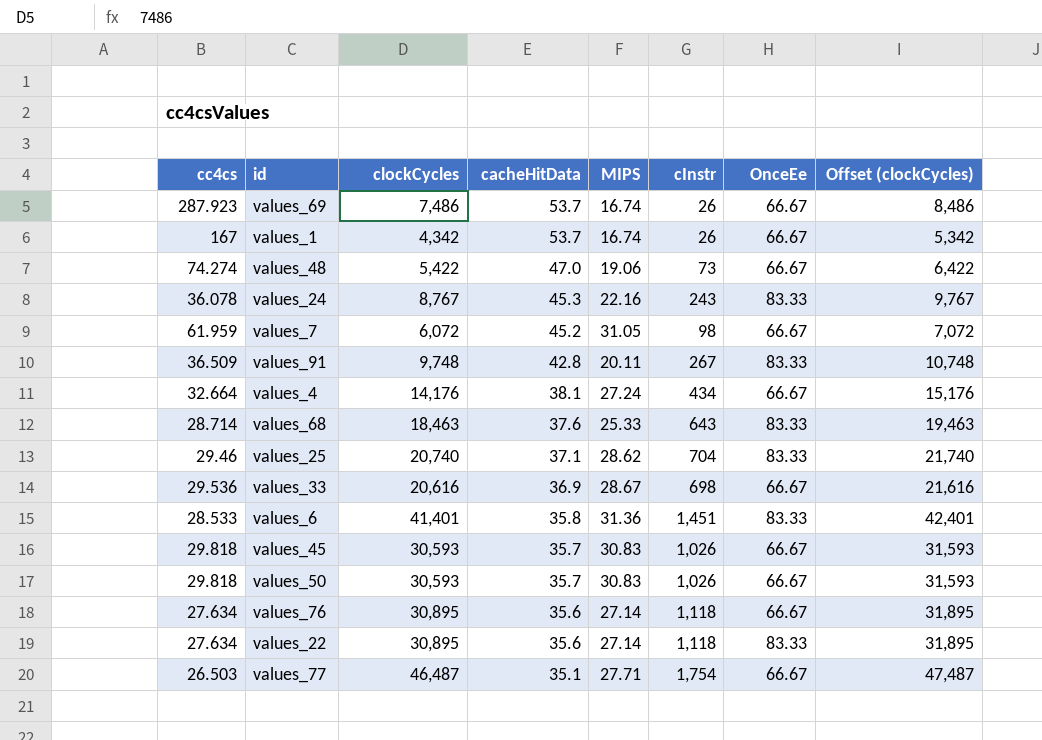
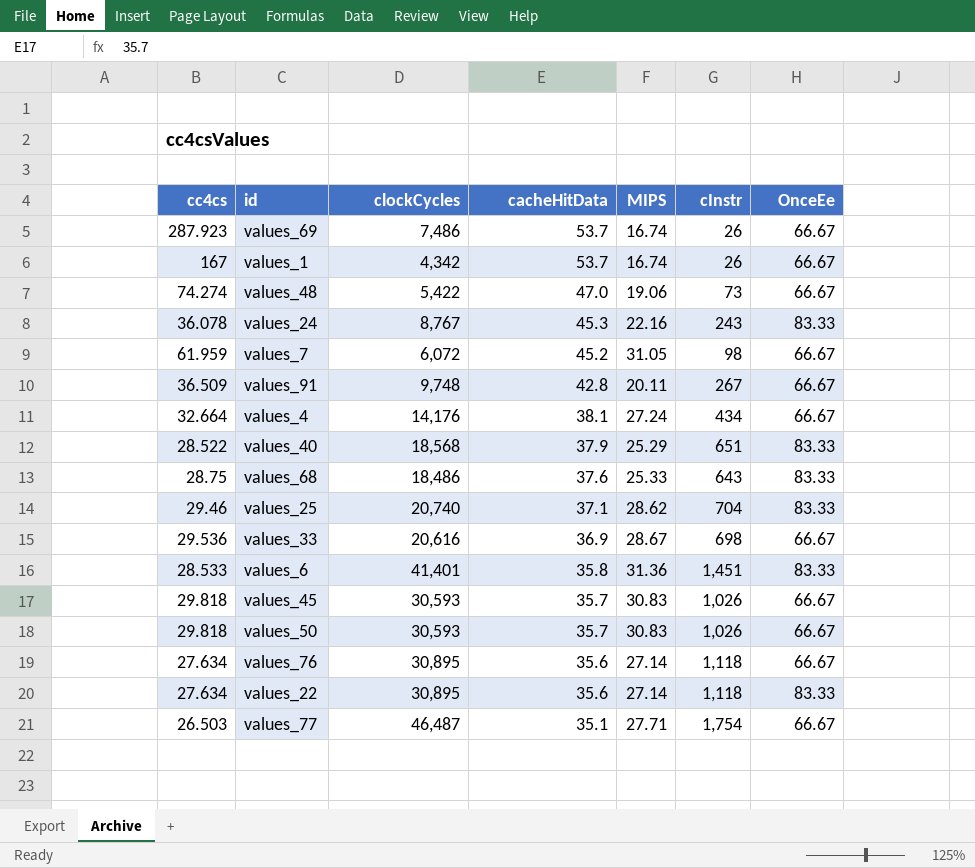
column Offset (clockCycles) | formula: [clockCycles] + 1000 -> none
values_91 | OnceEe: 83.33 -> 66.67
row values_40: none -> 28.522 | 18,568 | 37.9 | 25.29 | 651 | 83.33
values_68 | cc4cs: 28.714 -> 28.75
values_68 | clockCycles: 18,463 -> 18,486

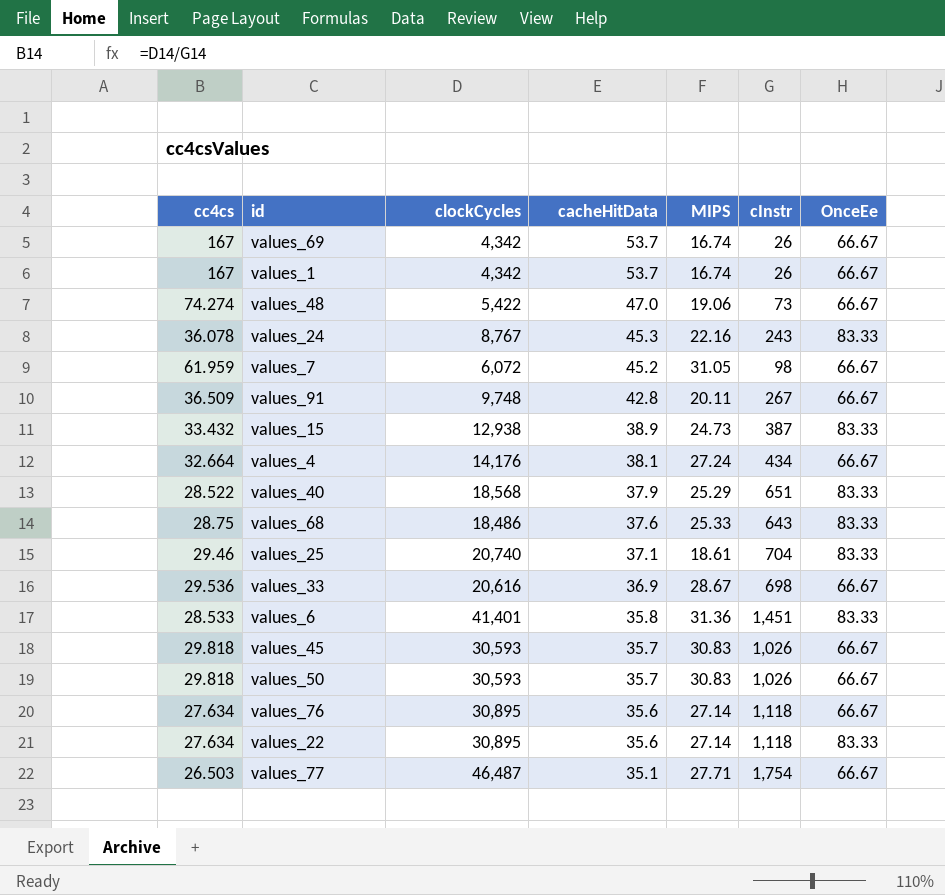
values_69 | cc4cs: 287.923 -> 167
values_69 | clockCycles: 7,486 -> 4,342
row values_15: none -> 33.432 | 12,938 | 38.9 | 24.73 | 387 | 83.33
values_25 | MIPS: 28.62 -> 18.61

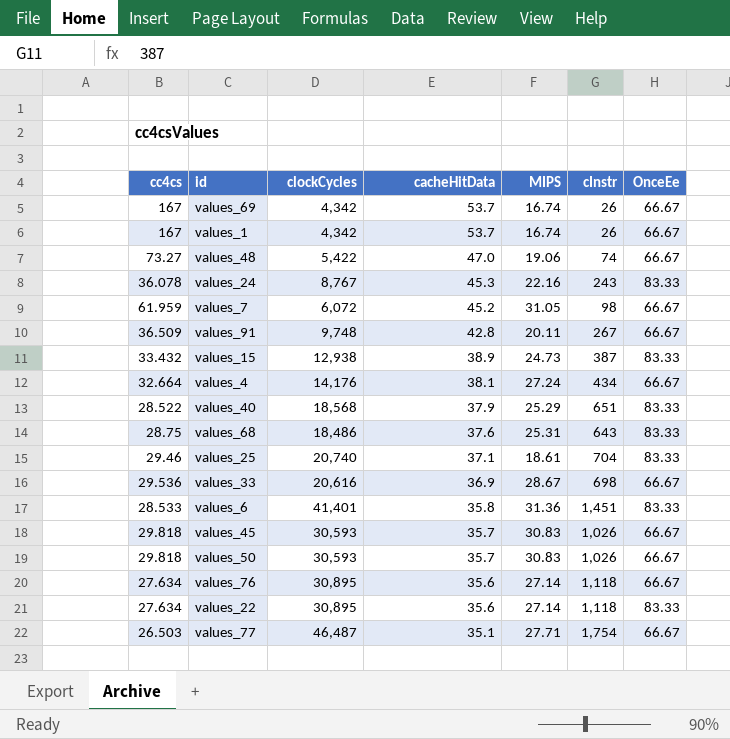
values_48 | cc4cs: 74.274 -> 73.27
values_48 | cInstr: 73 -> 74
values_68 | MIPS: 25.33 -> 25.31

